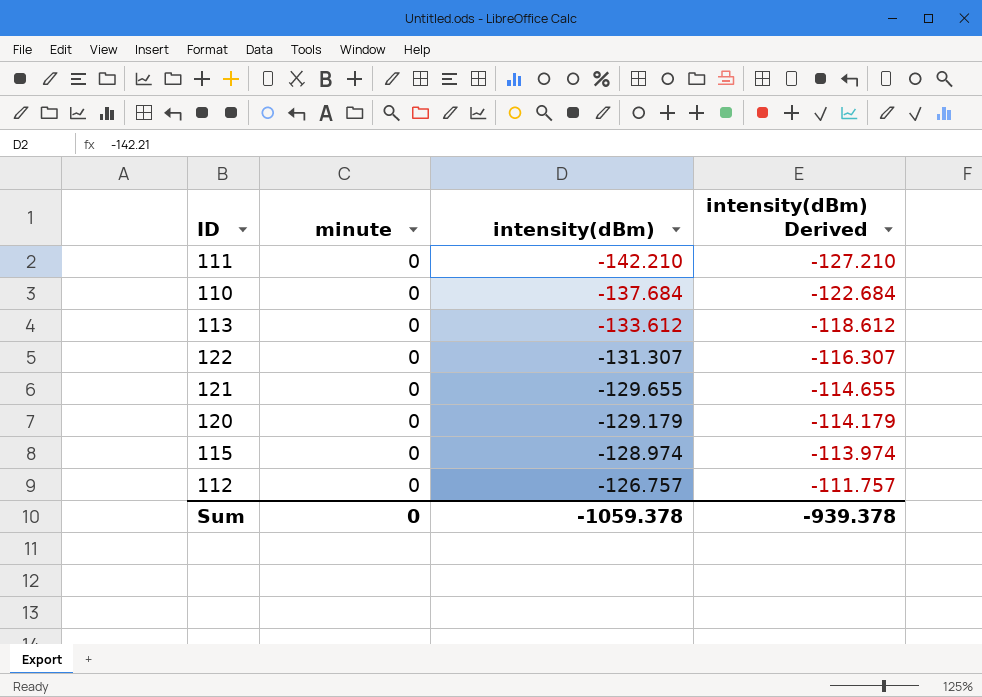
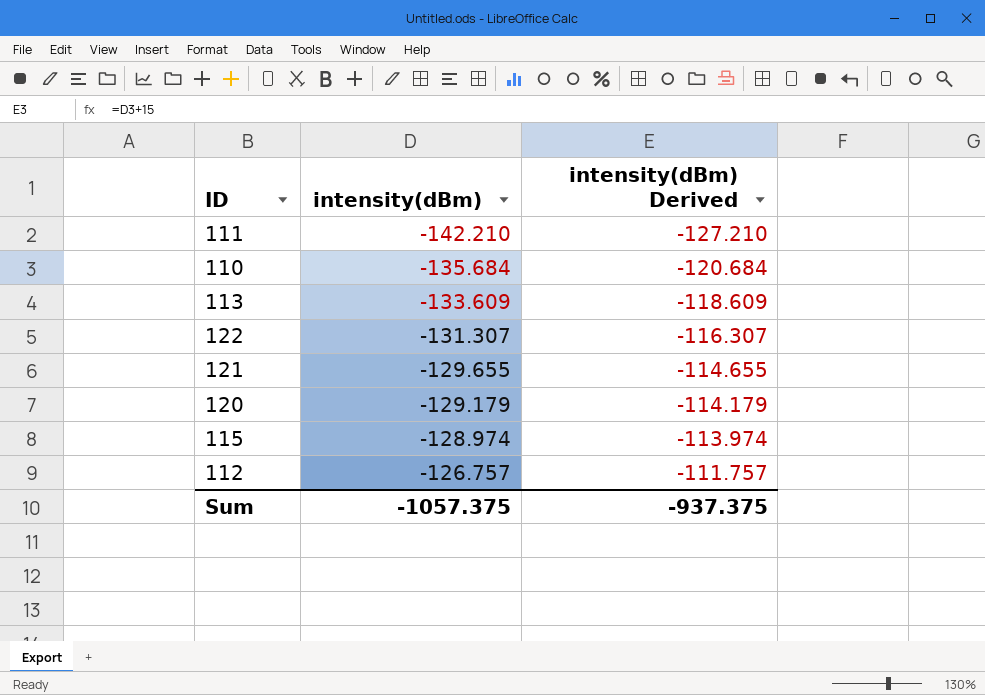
column minute | position: 2 -> none
110 | intensity(dBm): -137.684 -> -135.684
110 | intensity(dBm) Derived: -122.684 -> -120.684
113 | intensity(dBm): -133.612 -> -133.609
113 | intensity(dBm) Derived: -118.612 -> -118.609
Sum | intensity(dBm): -1059.378 -> -1057.375
Sum | intensity(dBm) Derived: -939.378 -> -937.375

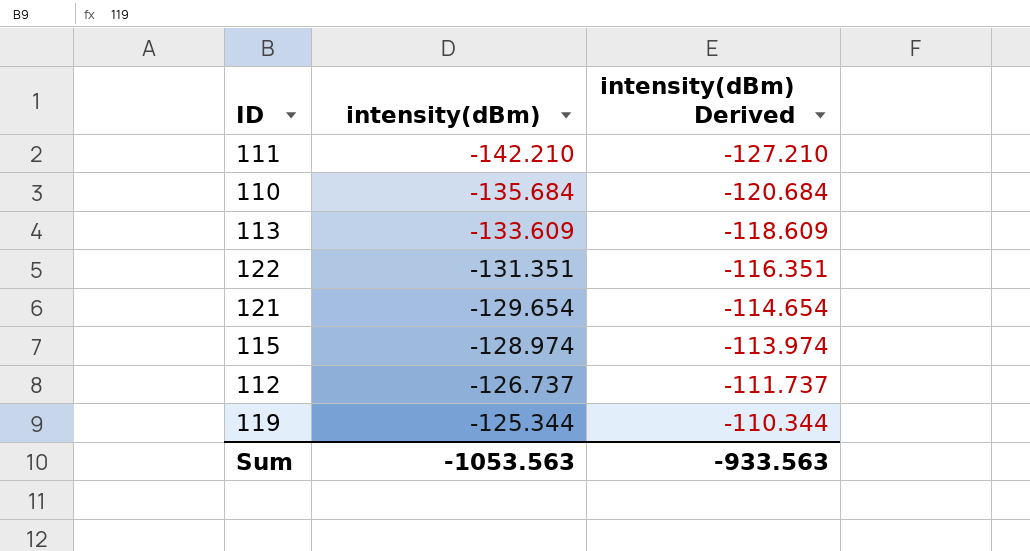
row 120: -129.179 | -114.179 -> none
122 | intensity(dBm): -131.307 -> -131.351
122 | intensity(dBm) Derived: -116.307 -> -116.351
121 | intensity(dBm): -129.655 -> -129.654
121 | intensity(dBm) Derived: -114.655 -> -114.654
112 | intensity(dBm): -126.757 -> -126.737
112 | intensity(dBm) Derived: -111.757 -> -111.737
row 119: none -> -125.344 | -110.344
Sum | intensity(dBm): -1057.375 -> -1053.563
Sum | intensity(dBm) Derived: -937.375 -> -933.563

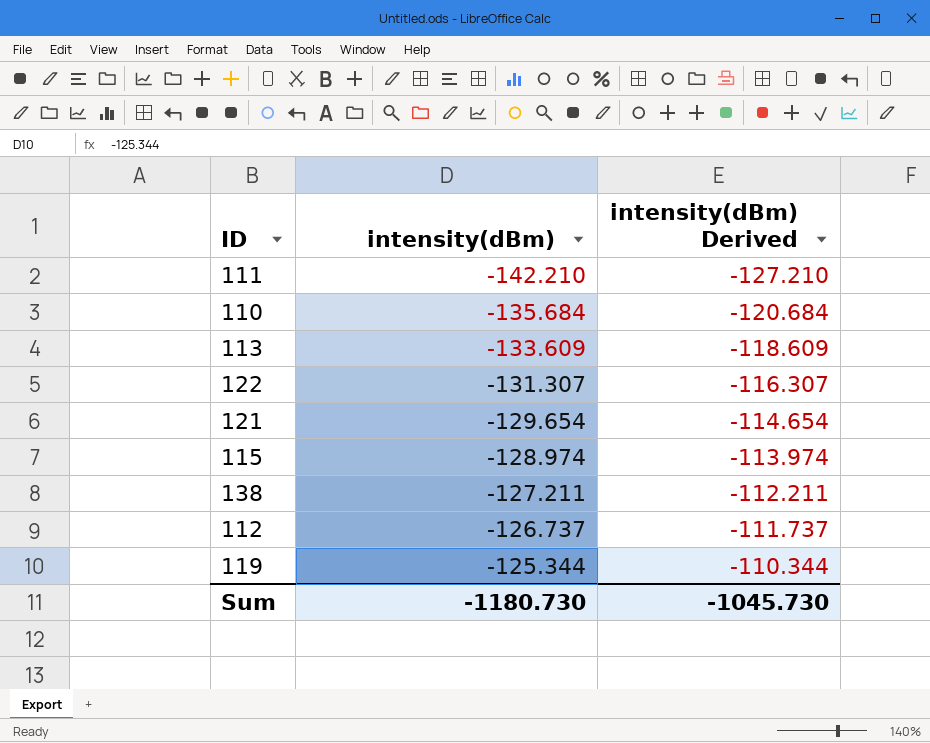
122 | intensity(dBm): -131.351 -> -131.307
122 | intensity(dBm) Derived: -116.351 -> -116.307
row 138: none -> -127.211 | -112.211
Sum | intensity(dBm): -1053.563 -> -1180.730
Sum | intensity(dBm) Derived: -933.563 -> -1045.730

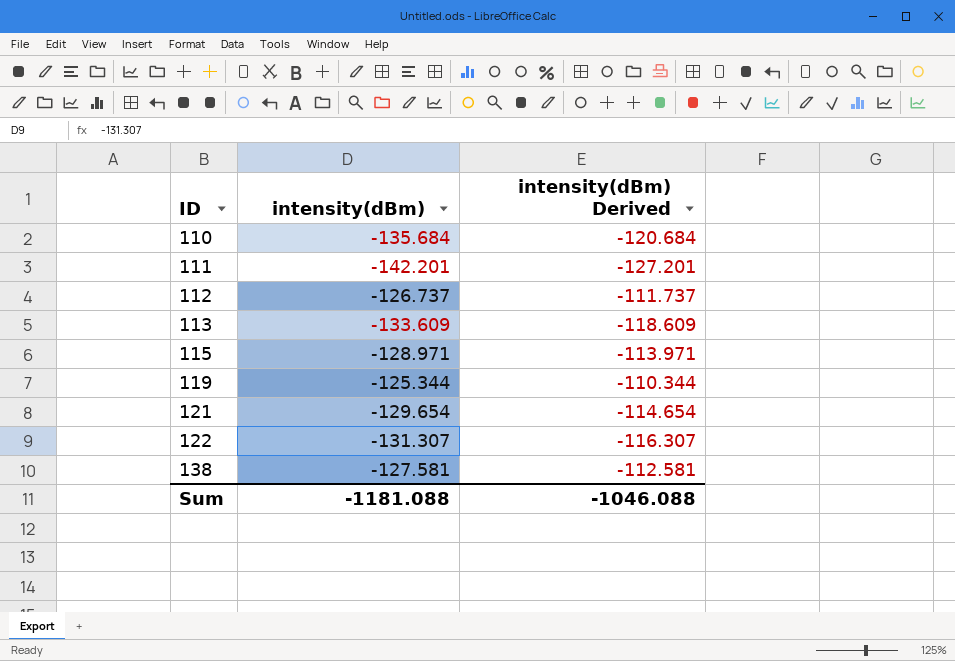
row order: intensity(dBm) ascending -> ID ascending
111 | intensity(dBm): -142.210 -> -142.201
111 | intensity(dBm) Derived: -127.210 -> -127.201
115 | intensity(dBm): -128.974 -> -128.971
115 | intensity(dBm) Derived: -113.974 -> -113.971
138 | intensity(dBm): -127.211 -> -127.581
138 | intensity(dBm) Derived: -112.211 -> -112.581
Sum | intensity(dBm): -1180.730 -> -1181.088
Sum | intensity(dBm) Derived: -1045.730 -> -1046.088

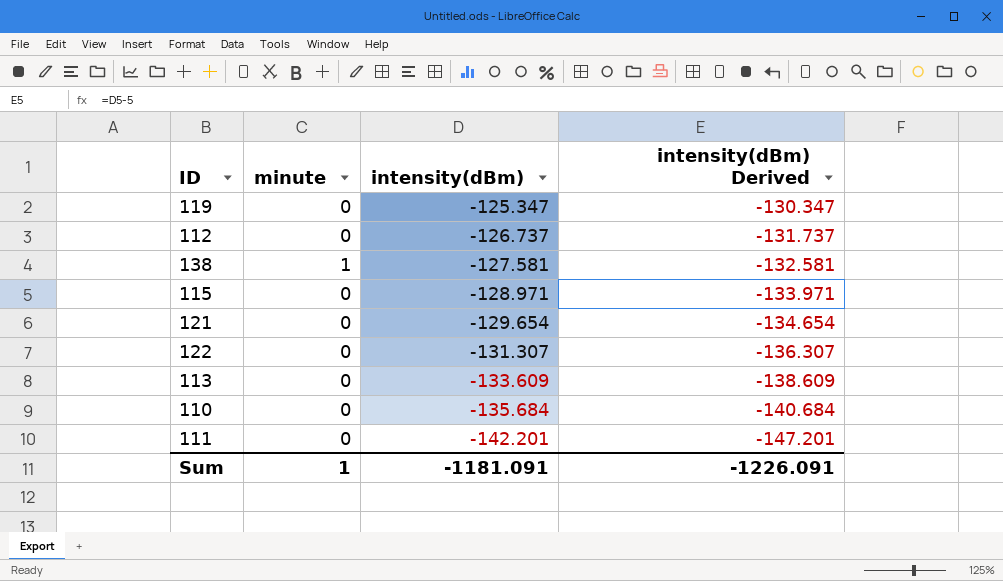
row order: ID ascending -> intensity(dBm) descending
column minute | position: none -> 2
column intensity(dBm) Derived | formula: [intensity(dBm)] + 15 -> [intensity(dBm)] - 5
119 | intensity(dBm): -125.344 -> -125.347
Sum | intensity(dBm): -1181.088 -> -1181.091
Sum | intensity(dBm) Derived: -1046.088 -> -1226.091

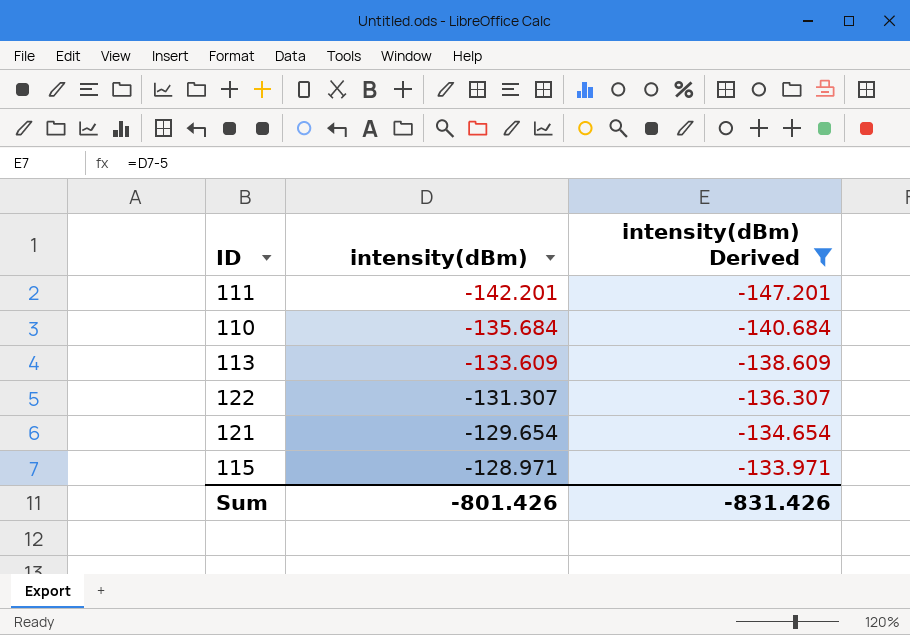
filter: none -> intensity(dBm) Derived <= -133.971
row order: intensity(dBm) descending -> intensity(dBm) ascending
column minute | position: 2 -> none
Sum | intensity(dBm): -1181.091 -> -801.426
Sum | intensity(dBm) Derived: -1226.091 -> -831.426

